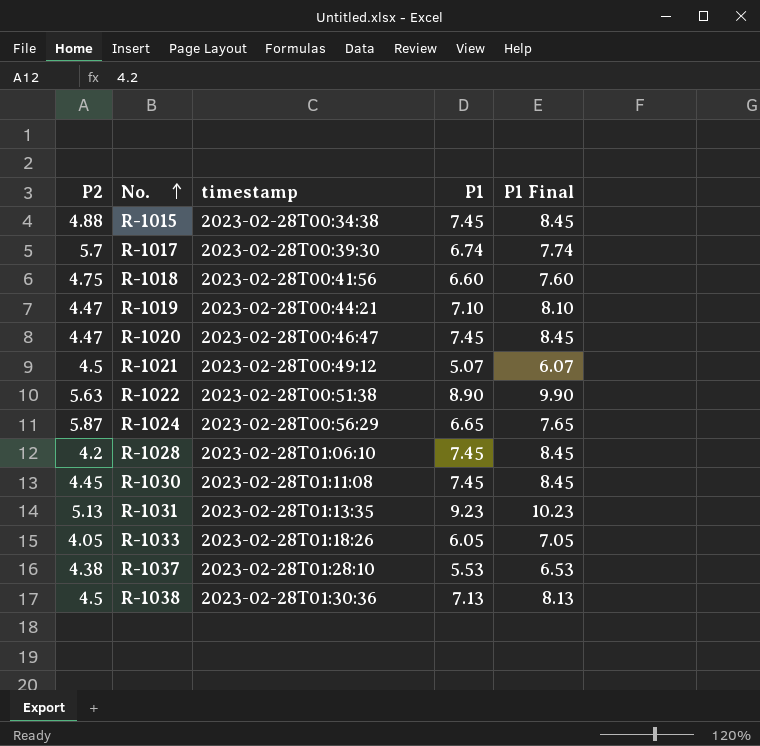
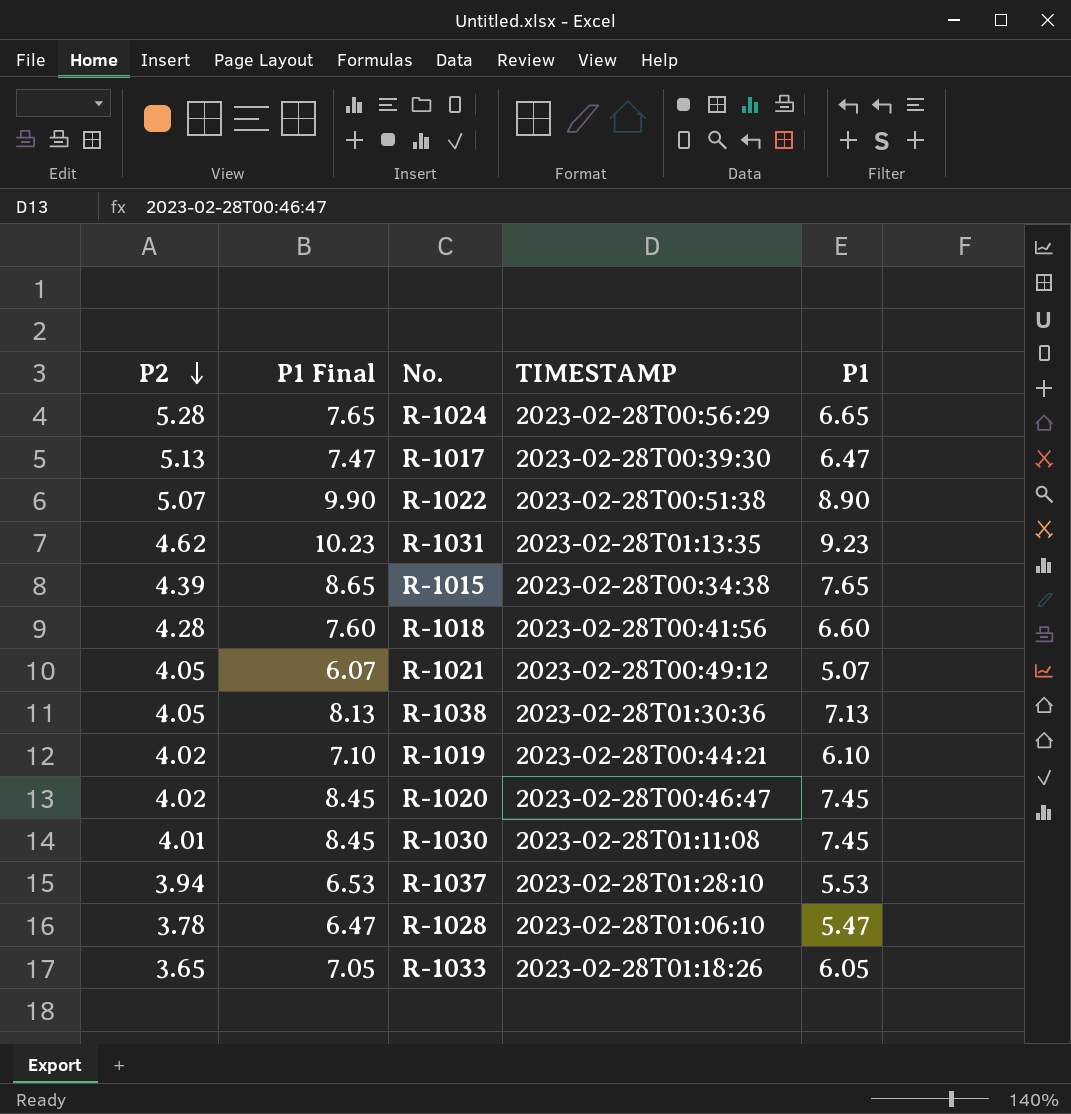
row order: No. ascending -> P2 descending
column P1 Final | position: 5 -> 2
column name: timestamp -> TIMESTAMP
R-1024 | P2: 5.87 -> 5.28
R-1017 | P2: 5.7 -> 5.13
R-1017 | P1 Final: 7.74 -> 7.47
R-1017 | P1: 6.74 -> 6.47
R-1022 | P2: 5.63 -> 5.07
R-1031 | P2: 5.13 -> 4.62
R-1015 | P2: 4.88 -> 4.39
R-1015 | P1 Final: 8.45 -> 8.65
R-1015 | P1: 7.45 -> 7.65
R-1018 | P2: 4.75 -> 4.28
R-1021 | P2: 4.5 -> 4.05
R-1038 | P2: 4.5 -> 4.05
R-1019 | P2: 4.47 -> 4.02
R-1019 | P1 Final: 8.10 -> 7.10
R-1019 | P1: 7.10 -> 6.10
R-1020 | P2: 4.47 -> 4.02
R-1030 | P2: 4.45 -> 4.01
R-1037 | P2: 4.38 -> 3.94
R-1028 | P2: 4.2 -> 3.78
R-1028 | P1 Final: 8.45 -> 6.47
R-1028 | P1: 7.45 -> 5.47
R-1033 | P2: 4.05 -> 3.65

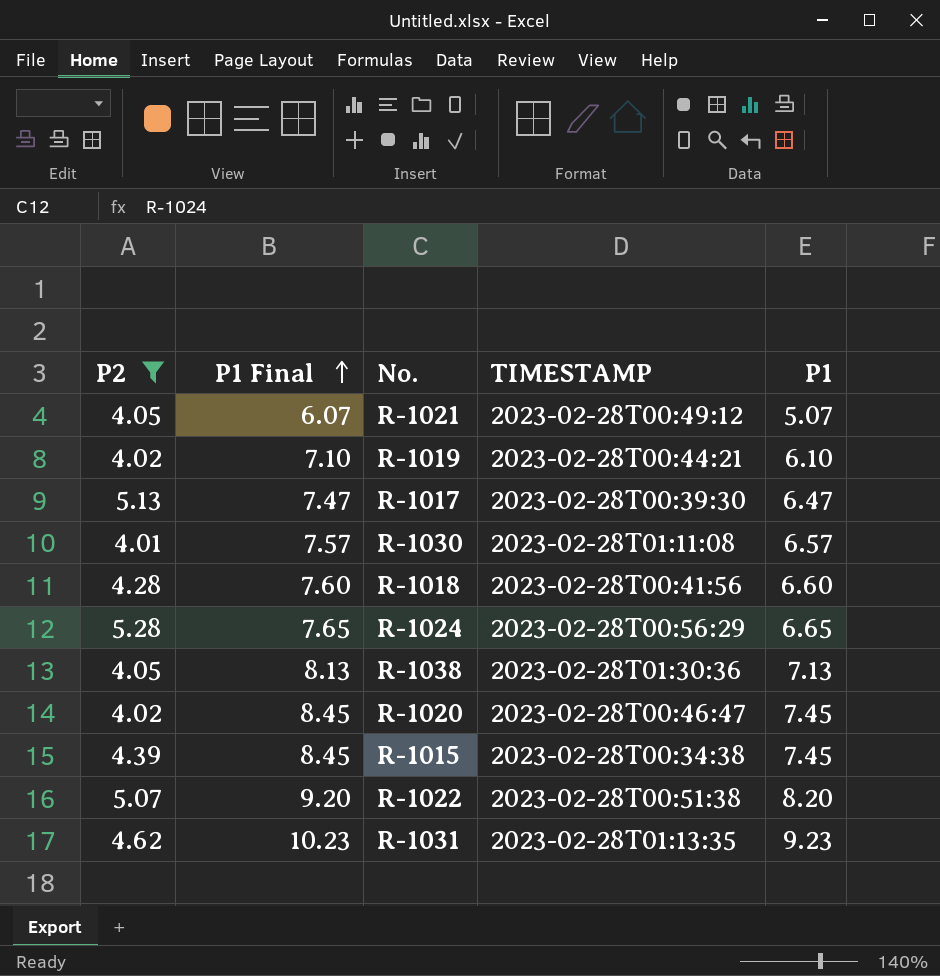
filter: none -> P2 >= 4.01
row order: P2 descending -> P1 Final ascending
R-1030 | P1 Final: 8.45 -> 7.57
R-1030 | P1: 7.45 -> 6.57
R-1015 | P1 Final: 8.65 -> 8.45
R-1015 | P1: 7.65 -> 7.45
R-1022 | P1 Final: 9.90 -> 9.20
R-1022 | P1: 8.90 -> 8.20

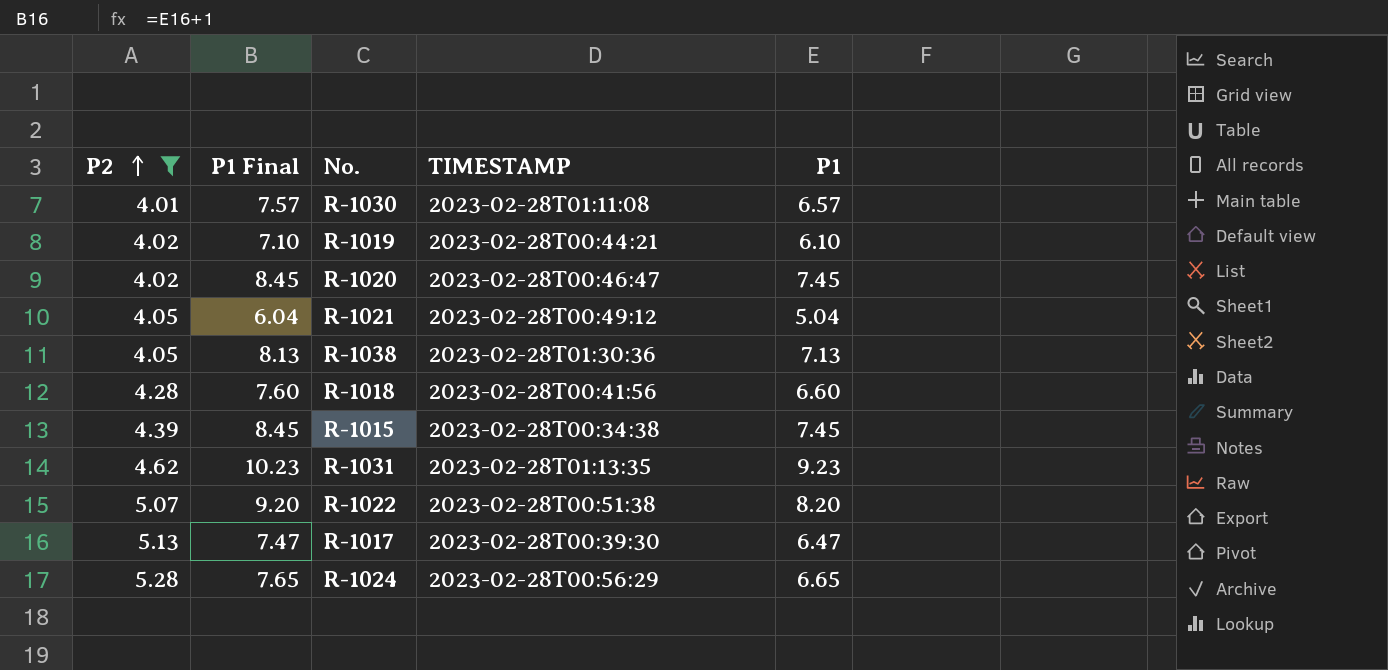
row order: P1 Final ascending -> P2 ascending
R-1021 | P1 Final: 6.07 -> 6.04
R-1021 | P1: 5.07 -> 5.04

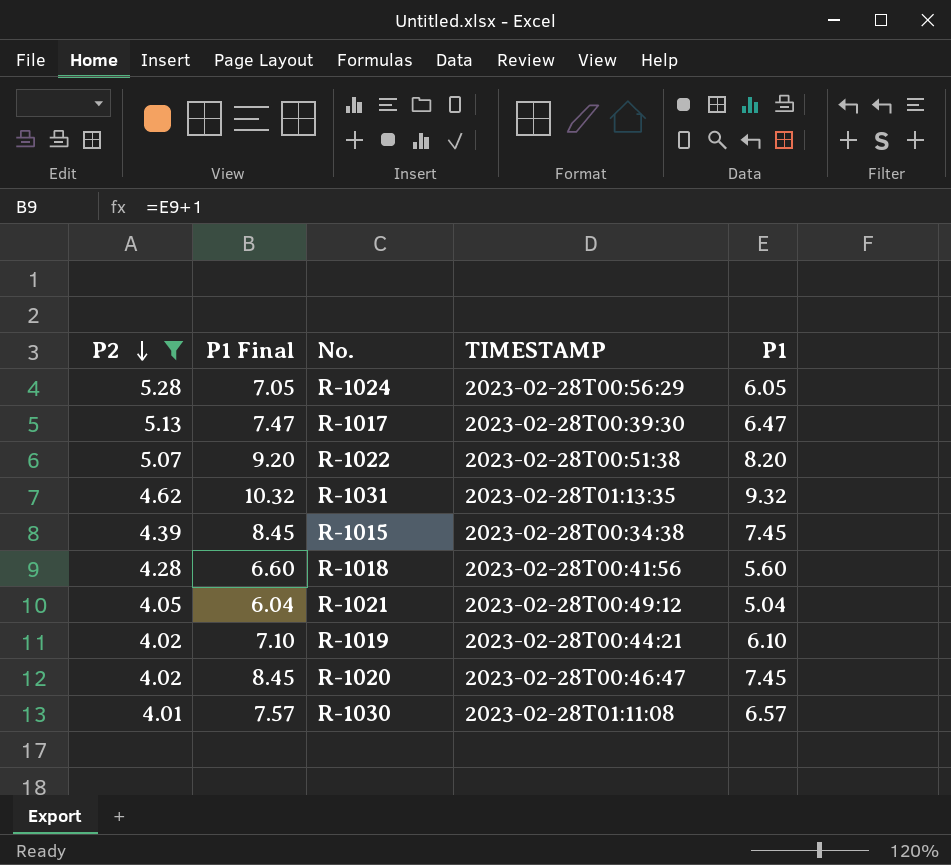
row order: P2 ascending -> P2 descending
row R-1038: 4.05 | 8.13 | 2023-02-28T01:30:36 | 7.13 -> none
R-1024 | P1 Final: 7.65 -> 7.05
R-1024 | P1: 6.65 -> 6.05
R-1031 | P1 Final: 10.23 -> 10.32
R-1031 | P1: 9.23 -> 9.32
R-1018 | P1 Final: 7.60 -> 6.60
R-1018 | P1: 6.60 -> 5.60

